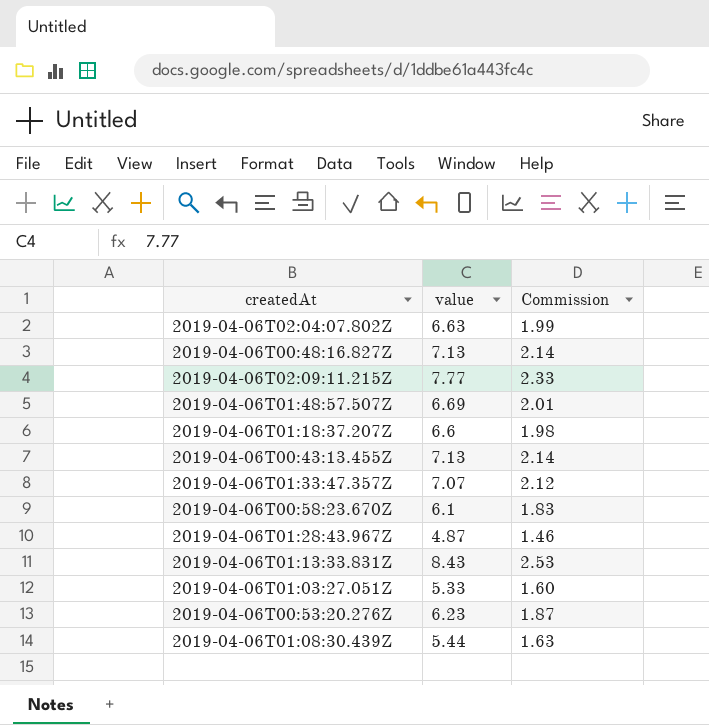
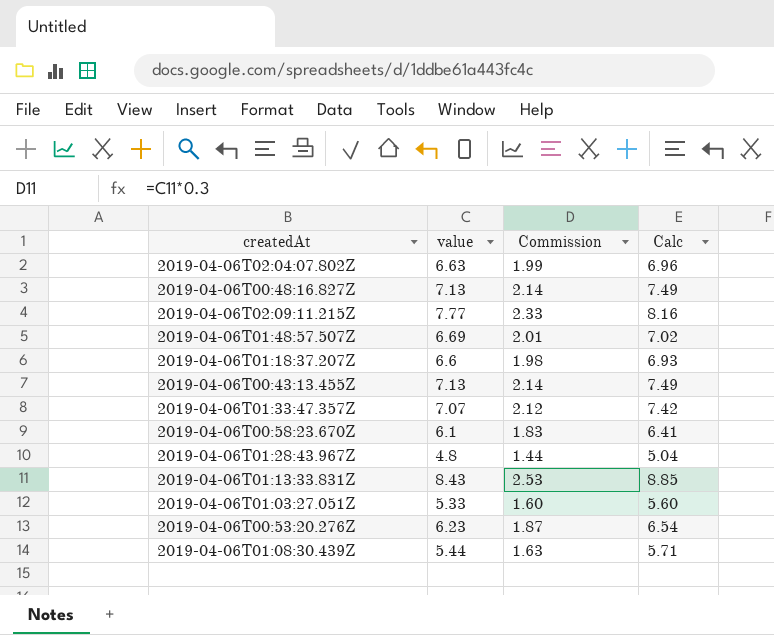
column Calc | formula: none -> [value] * 1.05
2019-04-06T01:28:43.967Z | value: 4.87 -> 4.8
2019-04-06T01:28:43.967Z | Commission: 1.46 -> 1.44

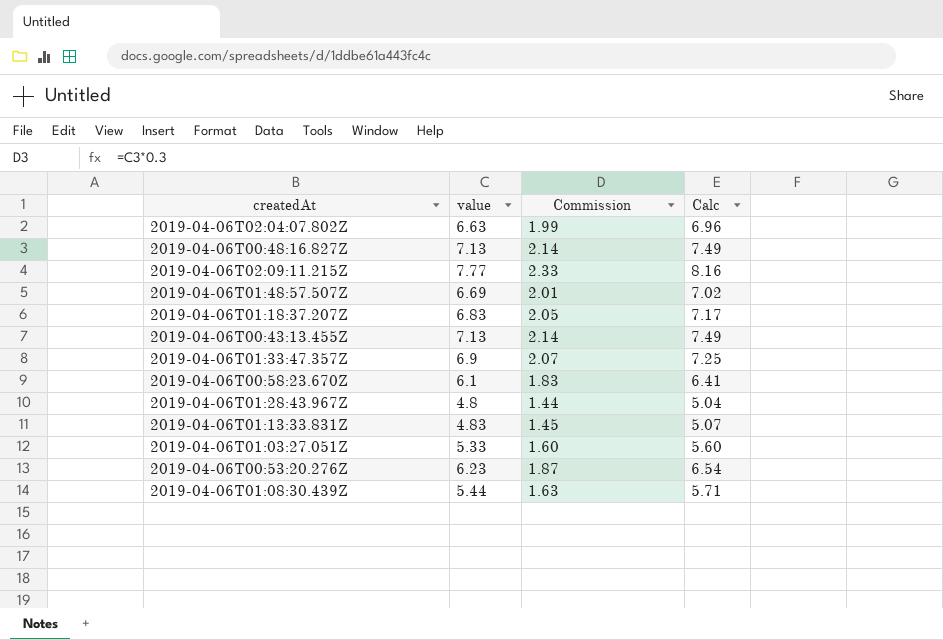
2019-04-06T01:18:37.207Z | value: 6.6 -> 6.83
2019-04-06T01:18:37.207Z | Commission: 1.98 -> 2.05
2019-04-06T01:18:37.207Z | Calc: 6.93 -> 7.17
2019-04-06T01:33:47.357Z | value: 7.07 -> 6.9
2019-04-06T01:33:47.357Z | Commission: 2.12 -> 2.07
2019-04-06T01:33:47.357Z | Calc: 7.42 -> 7.25
2019-04-06T01:13:33.831Z | value: 8.43 -> 4.83
2019-04-06T01:13:33.831Z | Commission: 2.53 -> 1.45
2019-04-06T01:13:33.831Z | Calc: 8.85 -> 5.07

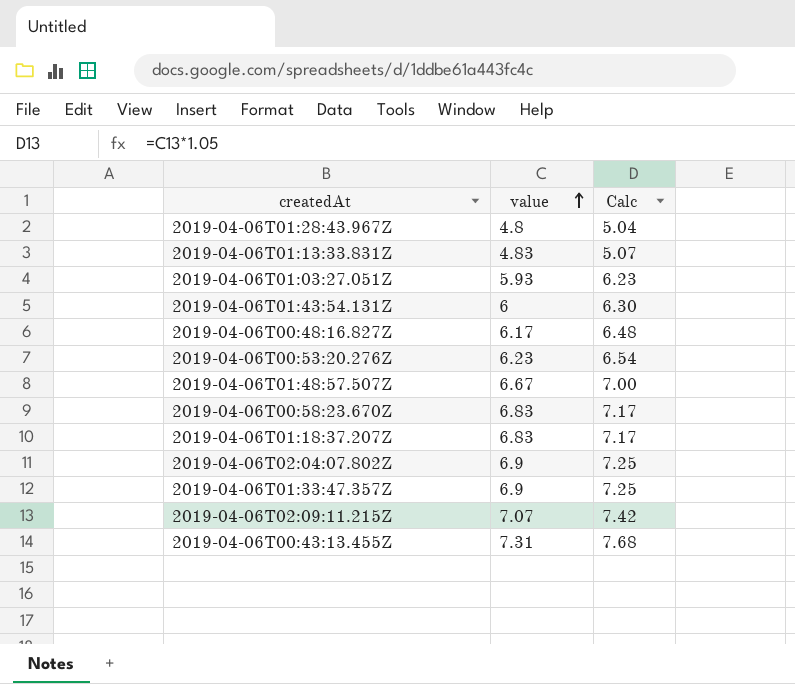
row order: none -> value ascending
column Commission | formula: [value] * 0.3 -> none
row 2019-04-06T01:08:30.439Z: 5.44 | 1.63 | 5.71 -> none
2019-04-06T01:03:27.051Z | value: 5.33 -> 5.93
2019-04-06T01:03:27.051Z | Calc: 5.60 -> 6.23
row 2019-04-06T01:43:54.131Z: none -> 6 | 6.30
2019-04-06T00:48:16.827Z | value: 7.13 -> 6.17
2019-04-06T00:48:16.827Z | Calc: 7.49 -> 6.48
2019-04-06T01:48:57.507Z | value: 6.69 -> 6.67
2019-04-06T01:48:57.507Z | Calc: 7.02 -> 7.00
2019-04-06T00:58:23.670Z | value: 6.1 -> 6.83
2019-04-06T00:58:23.670Z | Calc: 6.41 -> 7.17
2019-04-06T02:04:07.802Z | value: 6.63 -> 6.9
2019-04-06T02:04:07.802Z | Calc: 6.96 -> 7.25
2019-04-06T02:09:11.215Z | value: 7.77 -> 7.07
2019-04-06T02:09:11.215Z | Calc: 8.16 -> 7.42
2019-04-06T00:43:13.455Z | value: 7.13 -> 7.31
2019-04-06T00:43:13.455Z | Calc: 7.49 -> 7.68

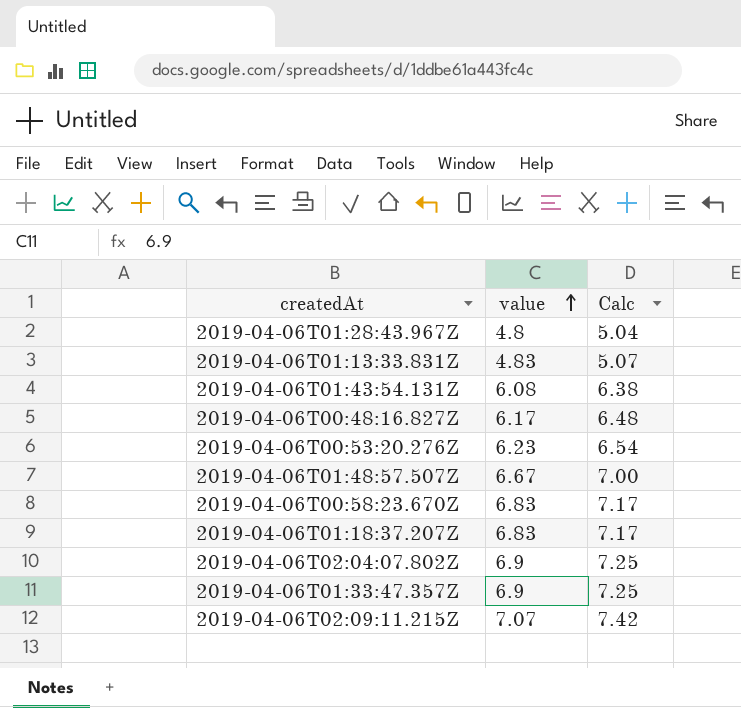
row 2019-04-06T01:03:27.051Z: 5.93 | 6.23 -> none
row 2019-04-06T00:43:13.455Z: 7.31 | 7.68 -> none
2019-04-06T01:43:54.131Z | value: 6 -> 6.08
2019-04-06T01:43:54.131Z | Calc: 6.30 -> 6.38

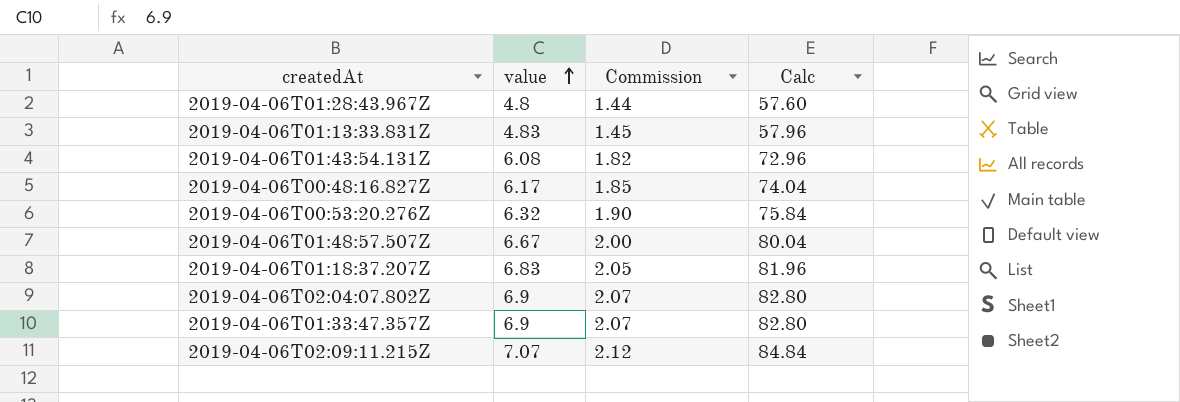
column Commission | formula: none -> [value] * 0.3
column Calc | formula: [value] * 1.05 -> [value] * 12
row 2019-04-06T00:58:23.670Z: 6.83 | 7.17 -> none
2019-04-06T00:53:20.276Z | value: 6.23 -> 6.32

